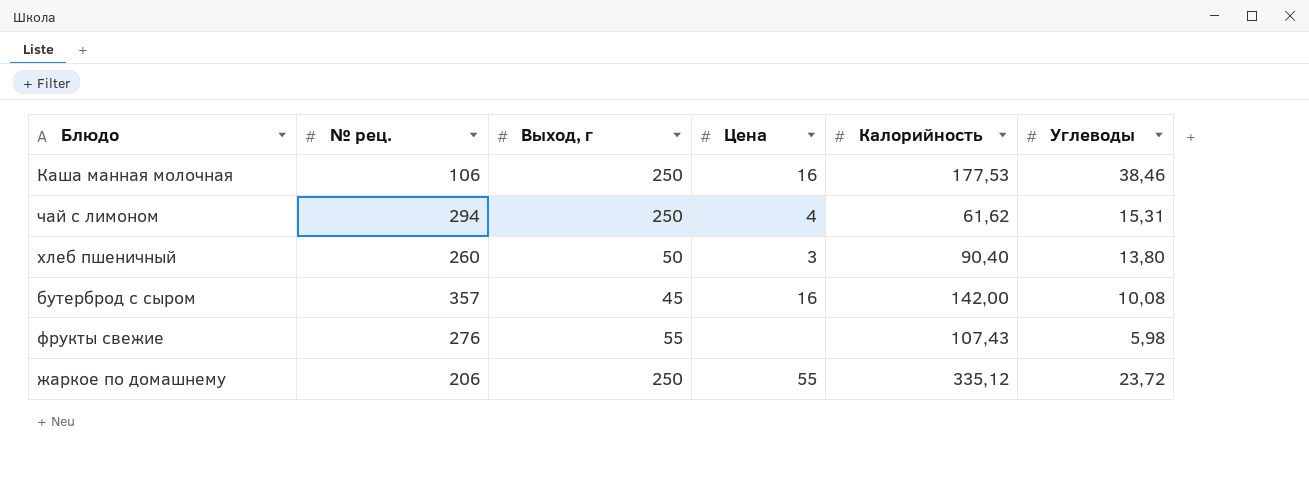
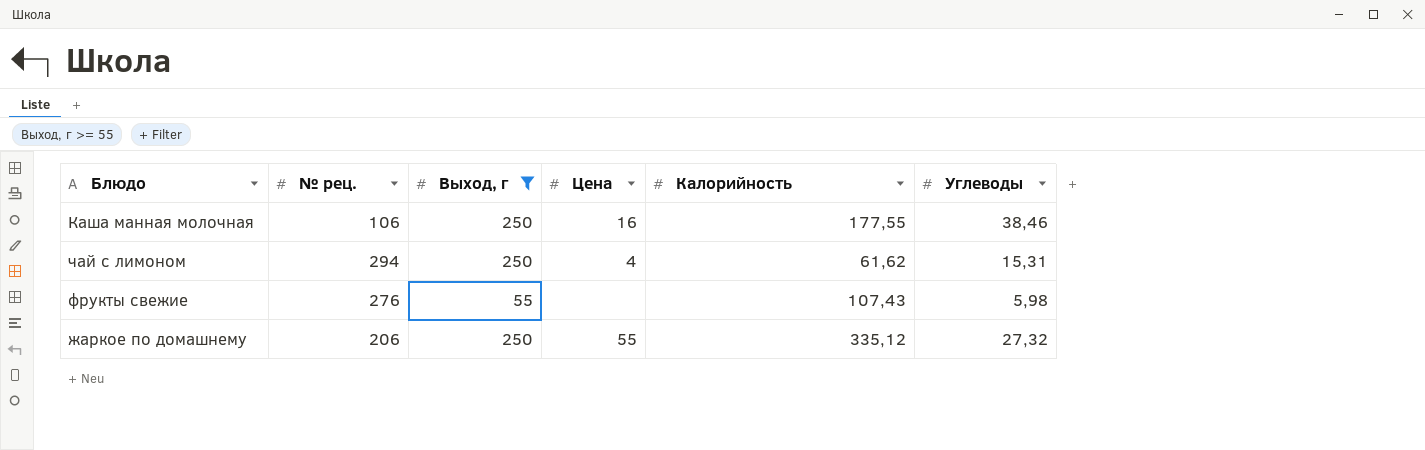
filter: none -> Выход, г >= 55
Каша манная молочная | Калорийность: 177,53 -> 177,55
жаркое по домашнему | Углеводы: 23,72 -> 27,32

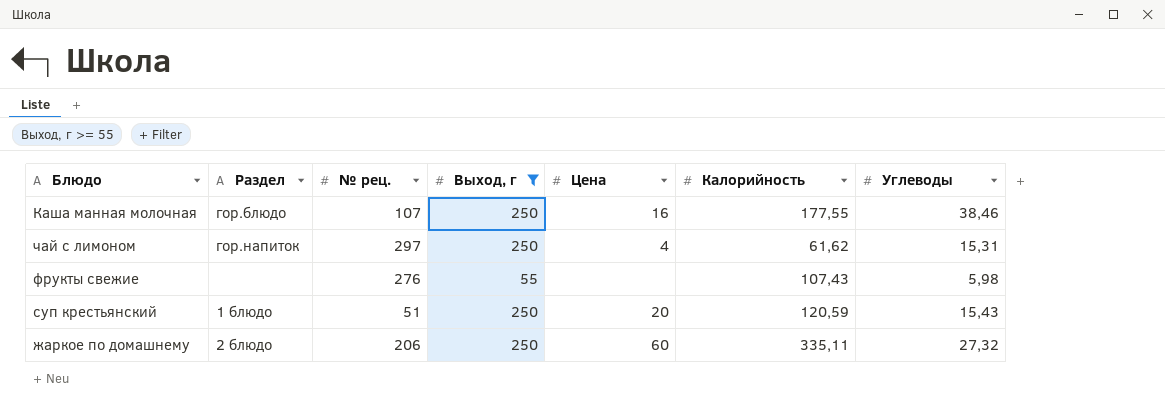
column Раздел | position: none -> 2
Каша манная молочная | № рец.: 106 -> 107
чай с лимоном | № рец.: 294 -> 297
row суп крестьянский: none -> 1 блюдо | 51 | 250 | 20 | 120,59 | 15,43
жаркое по домашнему | Цена: 55 -> 60
жаркое по домашнему | Калорийность: 335,12 -> 335,11

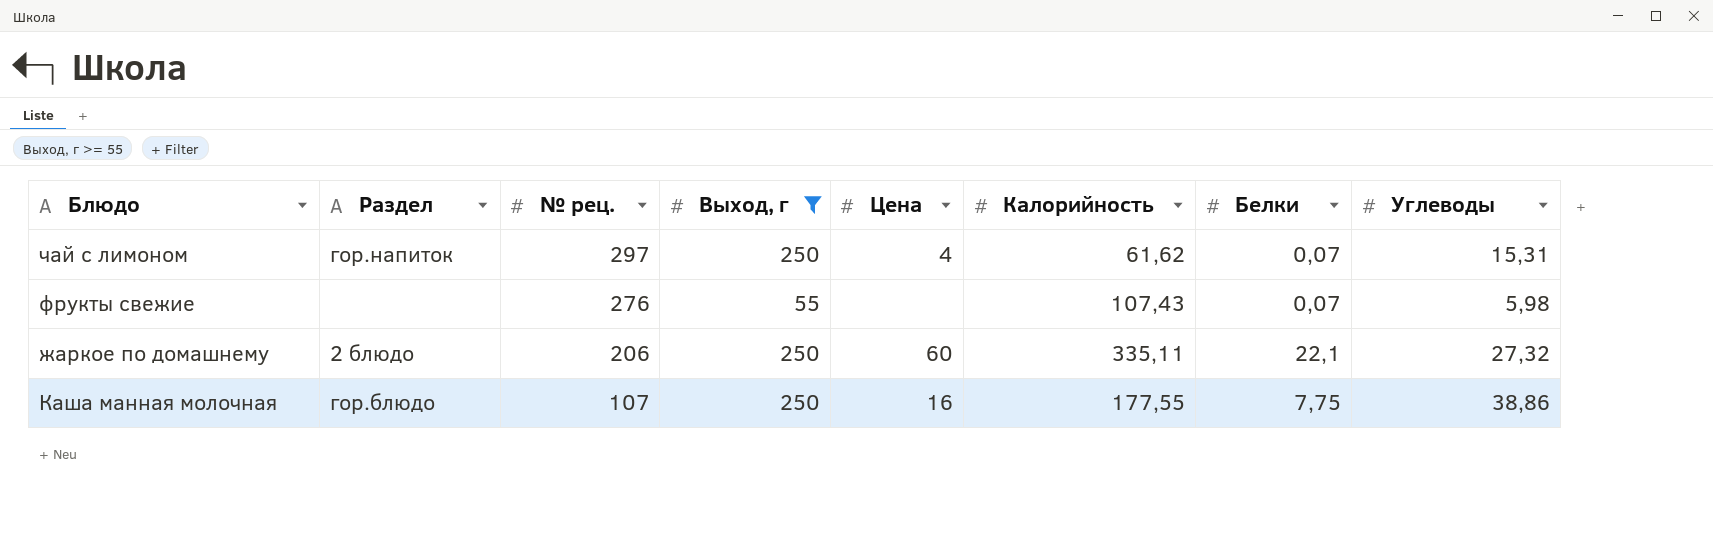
row order: none -> № рец. descending
column Белки | position: none -> 7
row суп крестьянский: 1 блюдо | 51 | 250 | 20 | 120,59 | 15,43 -> none
Каша манная молочная | Углеводы: 38,46 -> 38,86

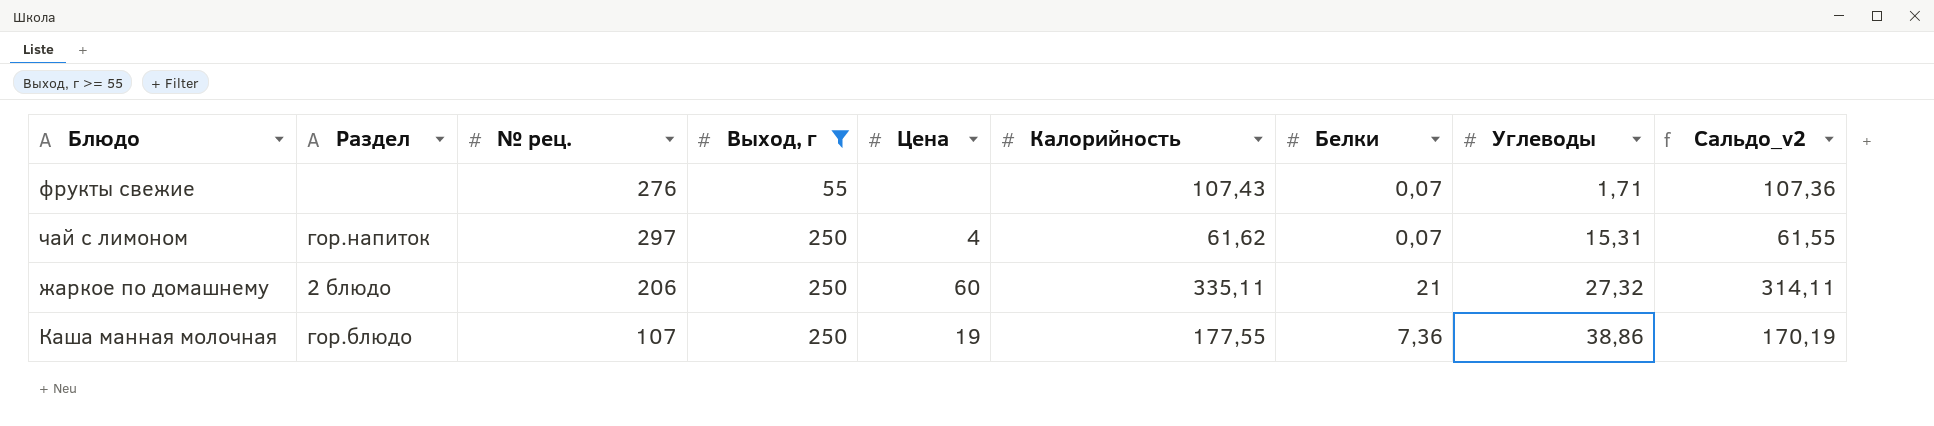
row order: № рец. descending -> Выход, г ascending
column Сальдо_v2 | formula: none -> [Калорийность] - [Белки]
фрукты свежие | Углеводы: 5,98 -> 1,71
жаркое по домашнему | Белки: 22,1 -> 21
Каша манная молочная | Цена: 16 -> 19
Каша манная молочная | Белки: 7,75 -> 7,36

